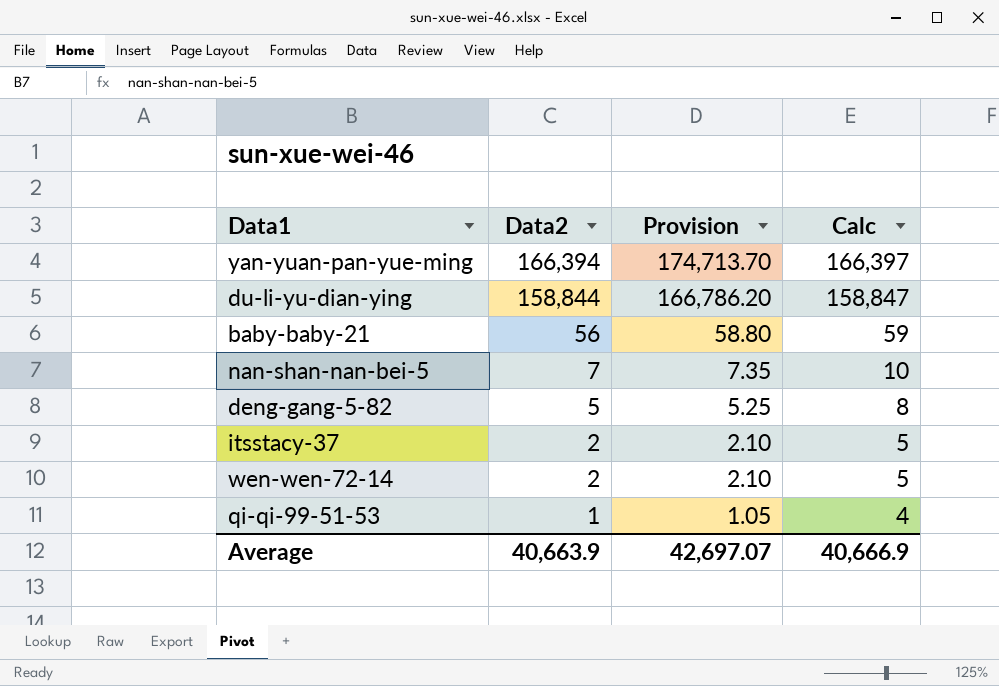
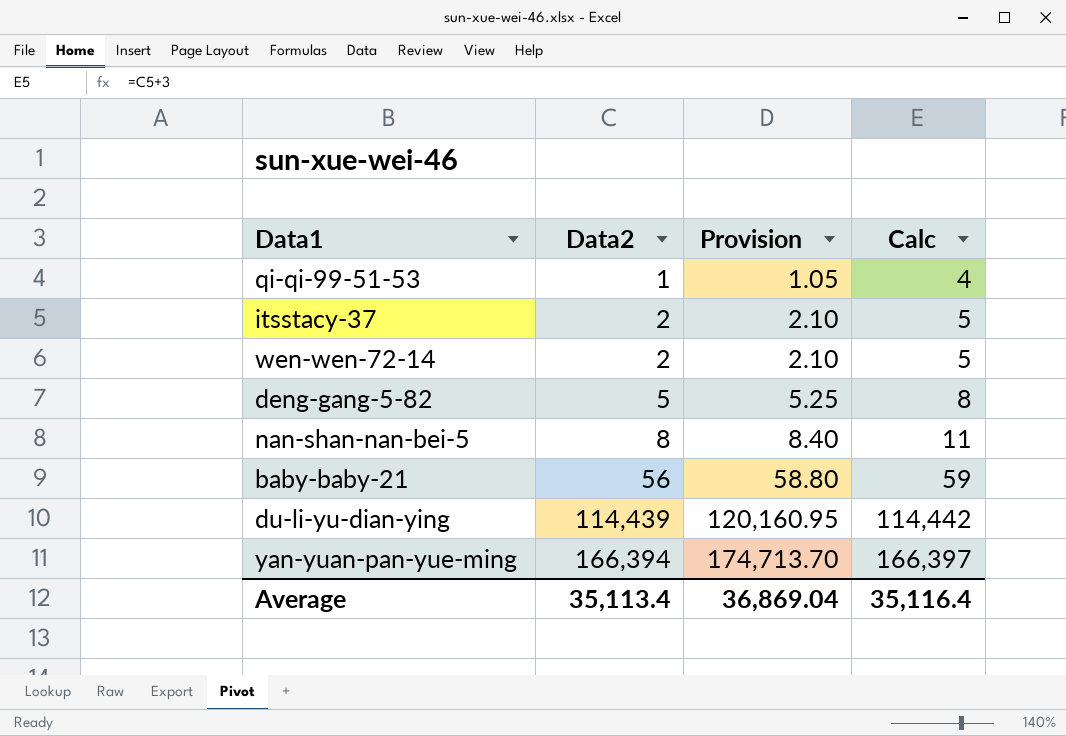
row order: Data2 descending -> Data2 ascending
nan-shan-nan-bei-5 | Data2: 7 -> 8
nan-shan-nan-bei-5 | Provision: 7.35 -> 8.40
nan-shan-nan-bei-5 | Calc: 10 -> 11
du-li-yu-dian-ying | Data2: 158,844 -> 114,439
du-li-yu-dian-ying | Provision: 166,786.20 -> 120,160.95
du-li-yu-dian-ying | Calc: 158,847 -> 114,442
Average | Data2: 40,663.9 -> 35,113.4
Average | Provision: 42,697.07 -> 36,869.04
Average | Calc: 40,666.9 -> 35,116.4

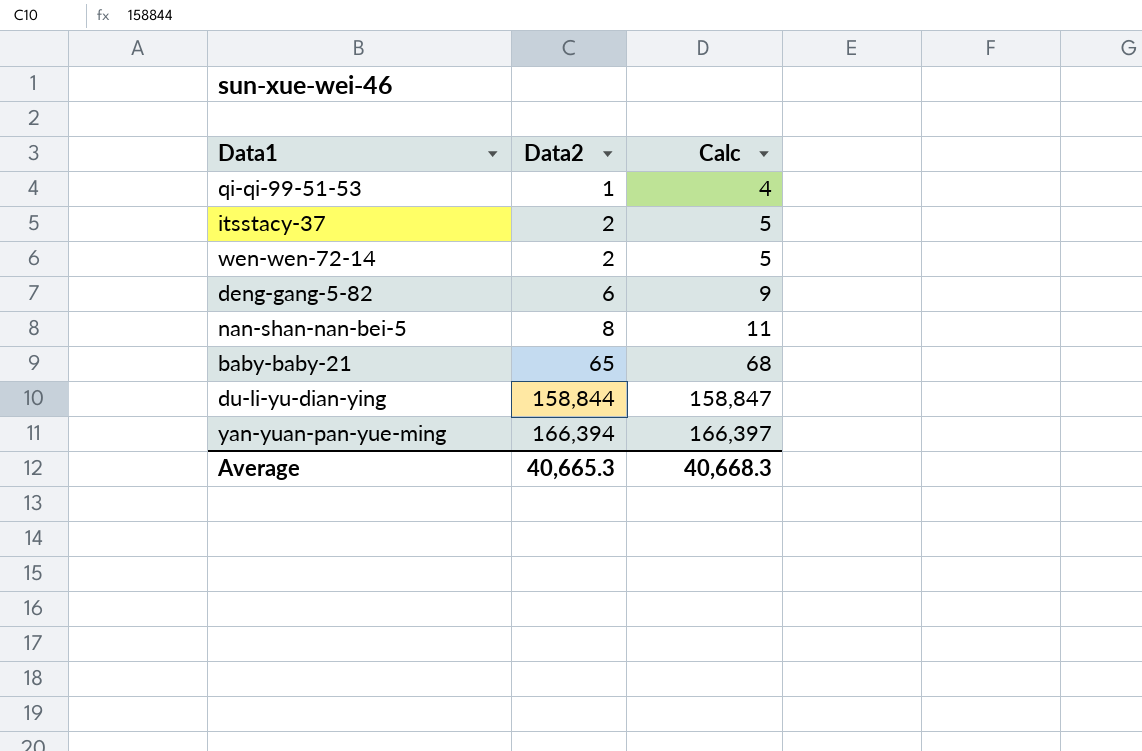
column Provision | formula: [Data2] * 1.05 -> none
deng-gang-5-82 | Data2: 5 -> 6
deng-gang-5-82 | Calc: 8 -> 9
baby-baby-21 | Data2: 56 -> 65
baby-baby-21 | Calc: 59 -> 68
du-li-yu-dian-ying | Data2: 114,439 -> 158,844
du-li-yu-dian-ying | Calc: 114,442 -> 158,847
Average | Data2: 35,113.4 -> 40,665.3
Average | Calc: 35,116.4 -> 40,668.3

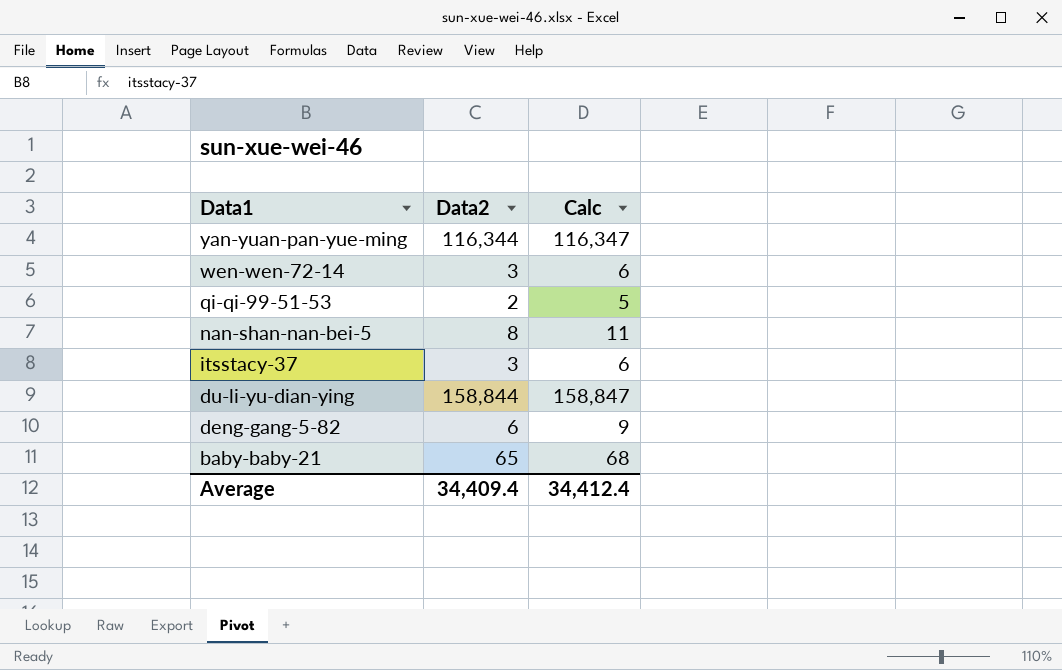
row order: Data2 ascending -> Data1 descending
yan-yuan-pan-yue-ming | Data2: 166,394 -> 116,344
yan-yuan-pan-yue-ming | Calc: 166,397 -> 116,347
wen-wen-72-14 | Data2: 2 -> 3
wen-wen-72-14 | Calc: 5 -> 6
qi-qi-99-51-53 | Data2: 1 -> 2
qi-qi-99-51-53 | Calc: 4 -> 5
itsstacy-37 | Data2: 2 -> 3
itsstacy-37 | Calc: 5 -> 6
Average | Data2: 40,665.3 -> 34,409.4
Average | Calc: 40,668.3 -> 34,412.4

